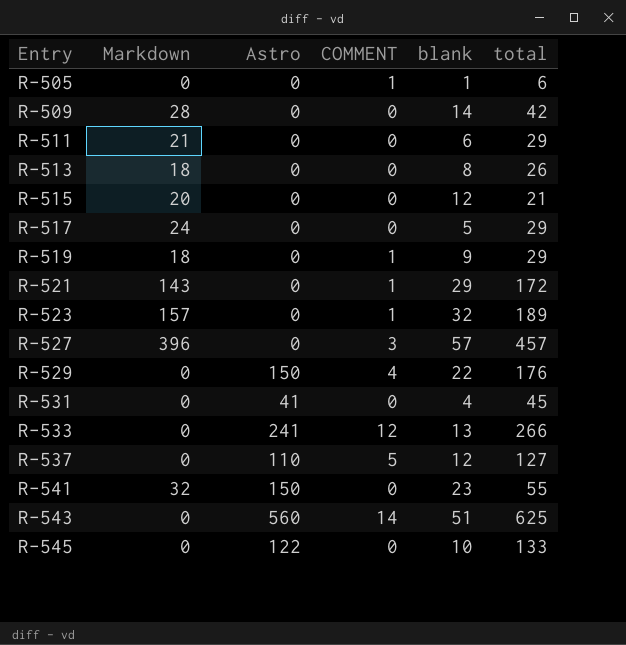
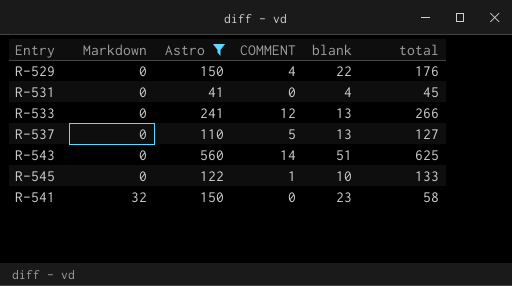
filter: none -> Astro != 0
row order: Entry ascending -> Markdown ascending
R-537 | blank: 12 -> 13
R-545 | COMMENT: 0 -> 1
R-541 | total: 55 -> 58

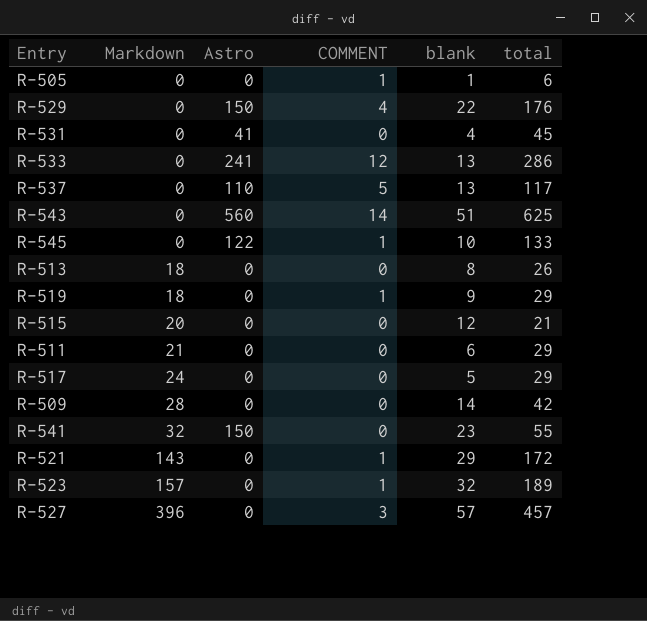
filter: Astro != 0 -> none
R-533 | total: 266 -> 286
R-537 | total: 127 -> 117
R-541 | total: 58 -> 55

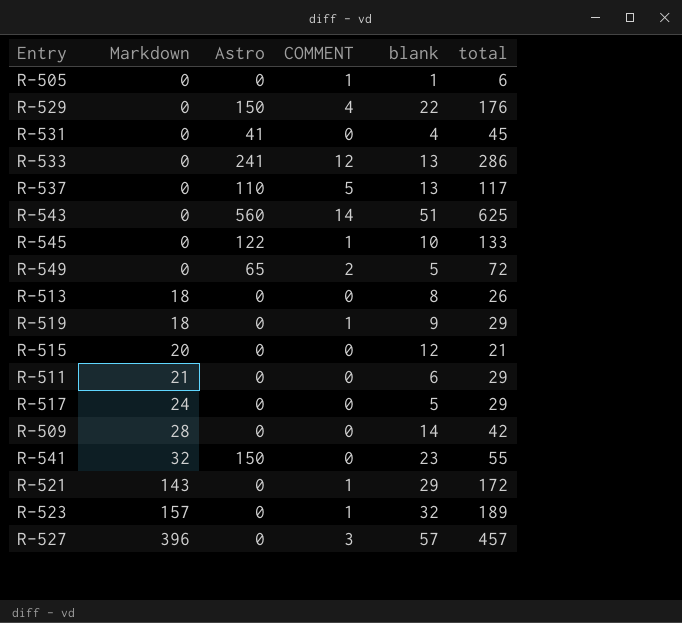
row R-549: none -> 0 | 65 | 2 | 5 | 72

